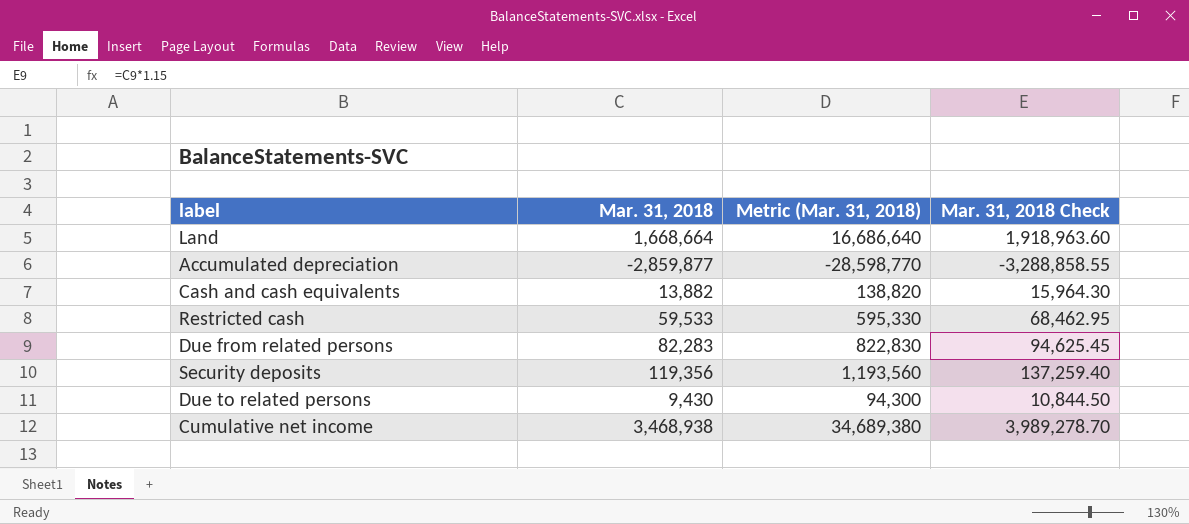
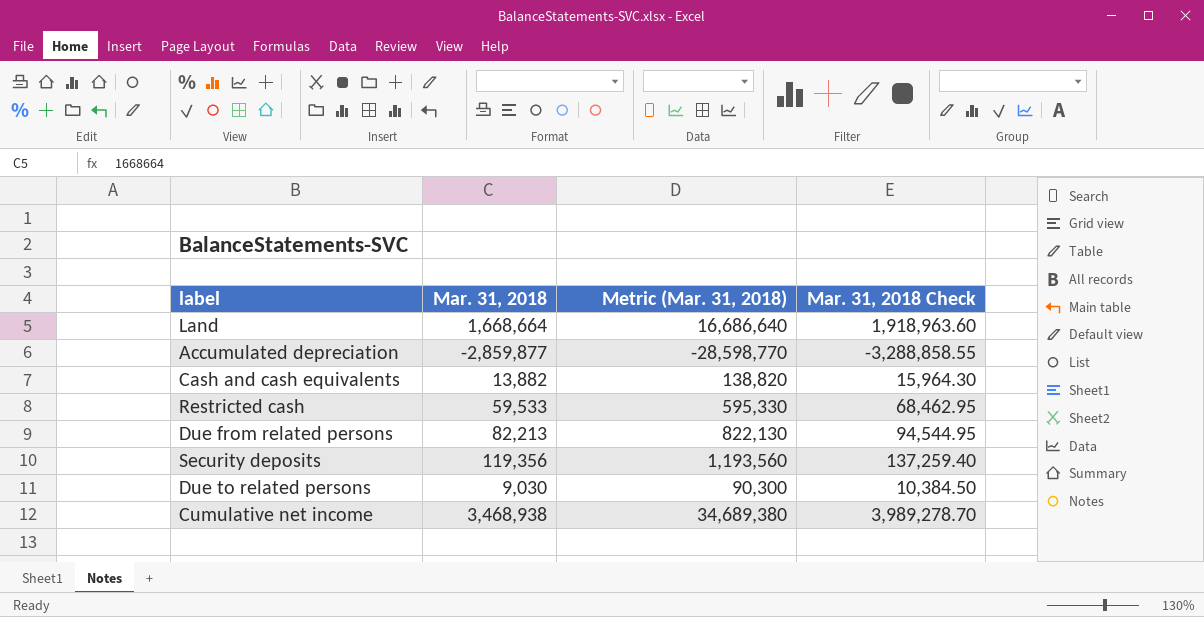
Due from related persons | Mar. 31, 2018: 82,283 -> 82,213
Due from related persons | Metric (Mar. 31, 2018): 822,830 -> 822,130
Due from related persons | Mar. 31, 2018 Check: 94,625.45 -> 94,544.95
Due to related persons | Mar. 31, 2018: 9,430 -> 9,030
Due to related persons | Metric (Mar. 31, 2018): 94,300 -> 90,300
Due to related persons | Mar. 31, 2018 Check: 10,844.50 -> 10,384.50

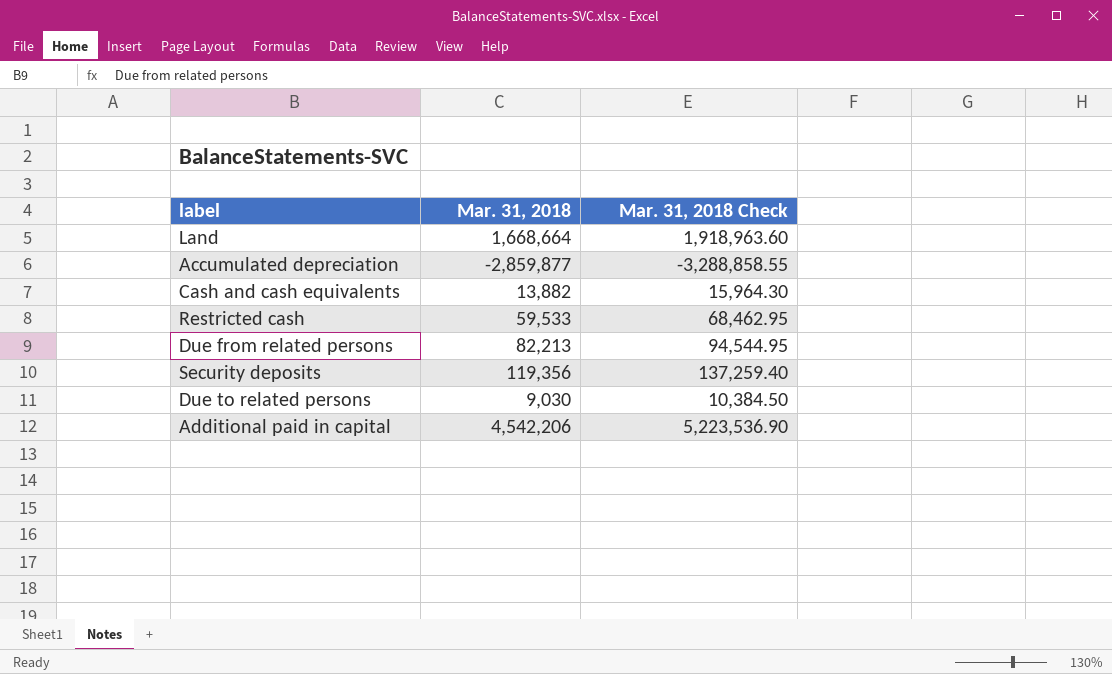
column Metric (Mar. 31, 2018) | formula: [Mar. 31, 2018] * 10 -> none
row Cumulative net income: 3,468,938 | 34,689,380 | 3,989,278.70 -> none
row Additional paid in capital: none -> 4,542,206 | 5,223,536.90

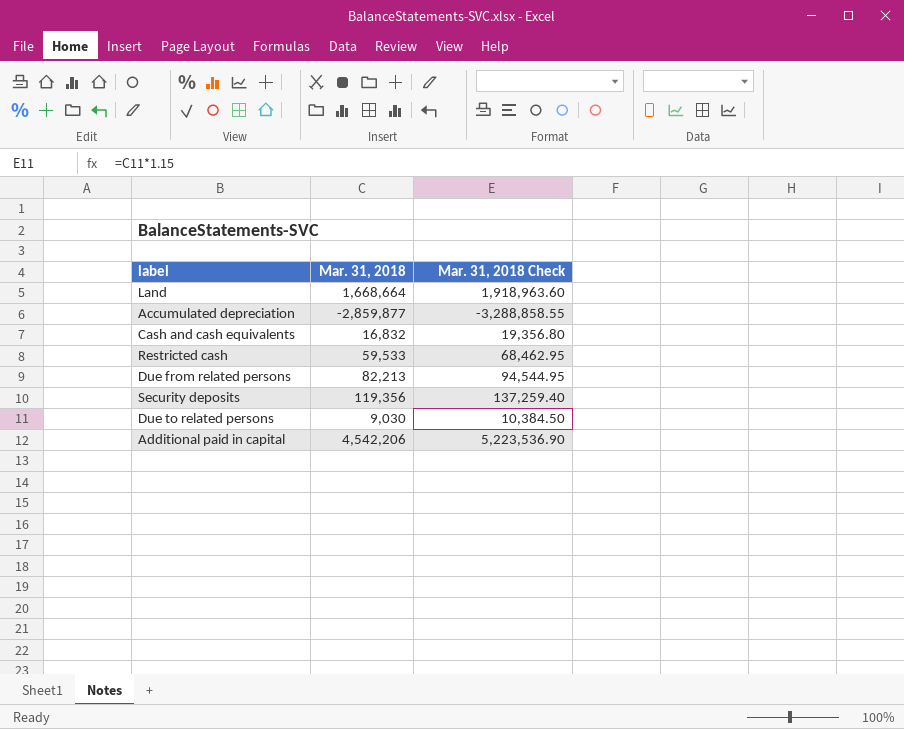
Cash and cash equivalents | Mar. 31, 2018: 13,882 -> 16,832
Cash and cash equivalents | Mar. 31, 2018 Check: 15,964.30 -> 19,356.80

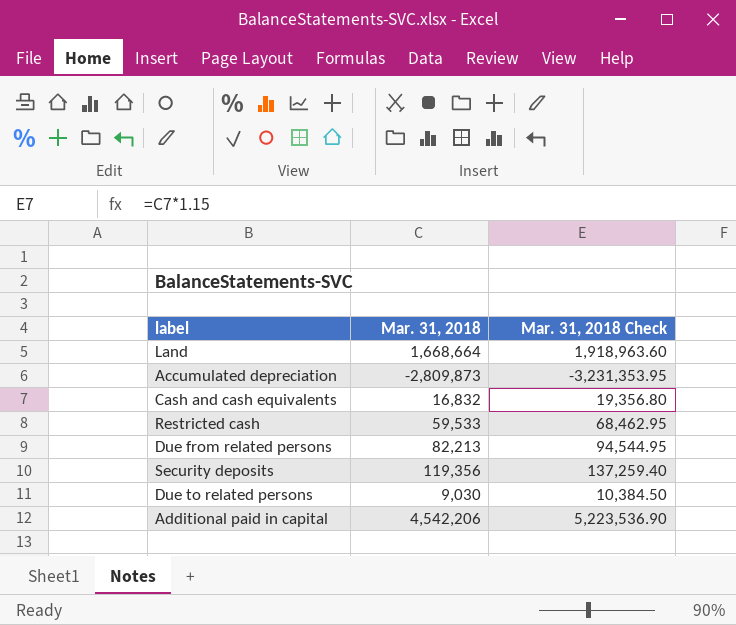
Accumulated depreciation | Mar. 31, 2018: -2,859,877 -> -2,809,873
Accumulated depreciation | Mar. 31, 2018 Check: -3,288,858.55 -> -3,231,353.95

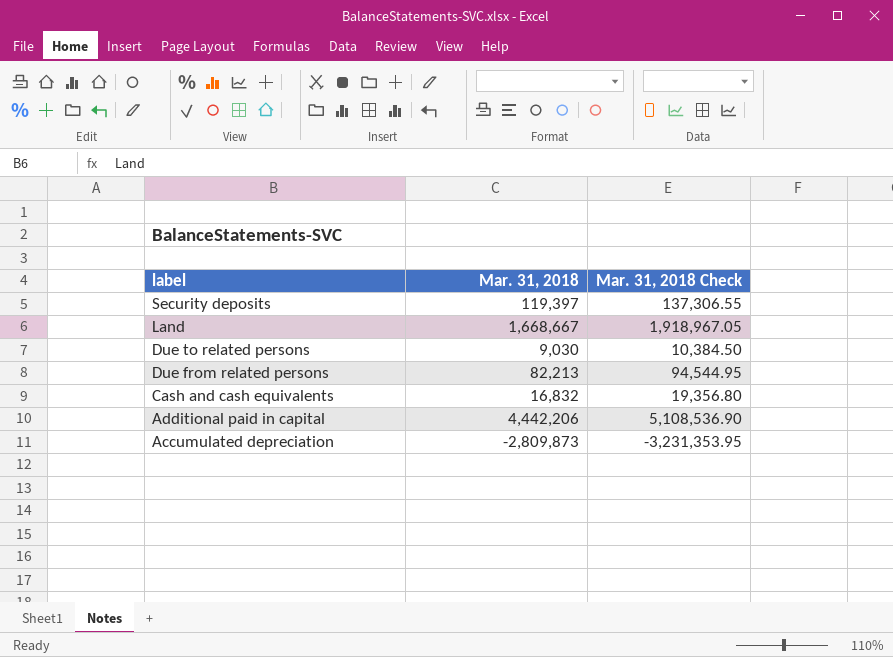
row order: none -> label descending
row Restricted cash: 59,533 | 68,462.95 -> none
Security deposits | Mar. 31, 2018: 119,356 -> 119,397
Security deposits | Mar. 31, 2018 Check: 137,259.40 -> 137,306.55
Land | Mar. 31, 2018: 1,668,664 -> 1,668,667
Land | Mar. 31, 2018 Check: 1,918,963.60 -> 1,918,967.05
Additional paid in capital | Mar. 31, 2018: 4,542,206 -> 4,442,206
Additional paid in capital | Mar. 31, 2018 Check: 5,223,536.90 -> 5,108,536.90

